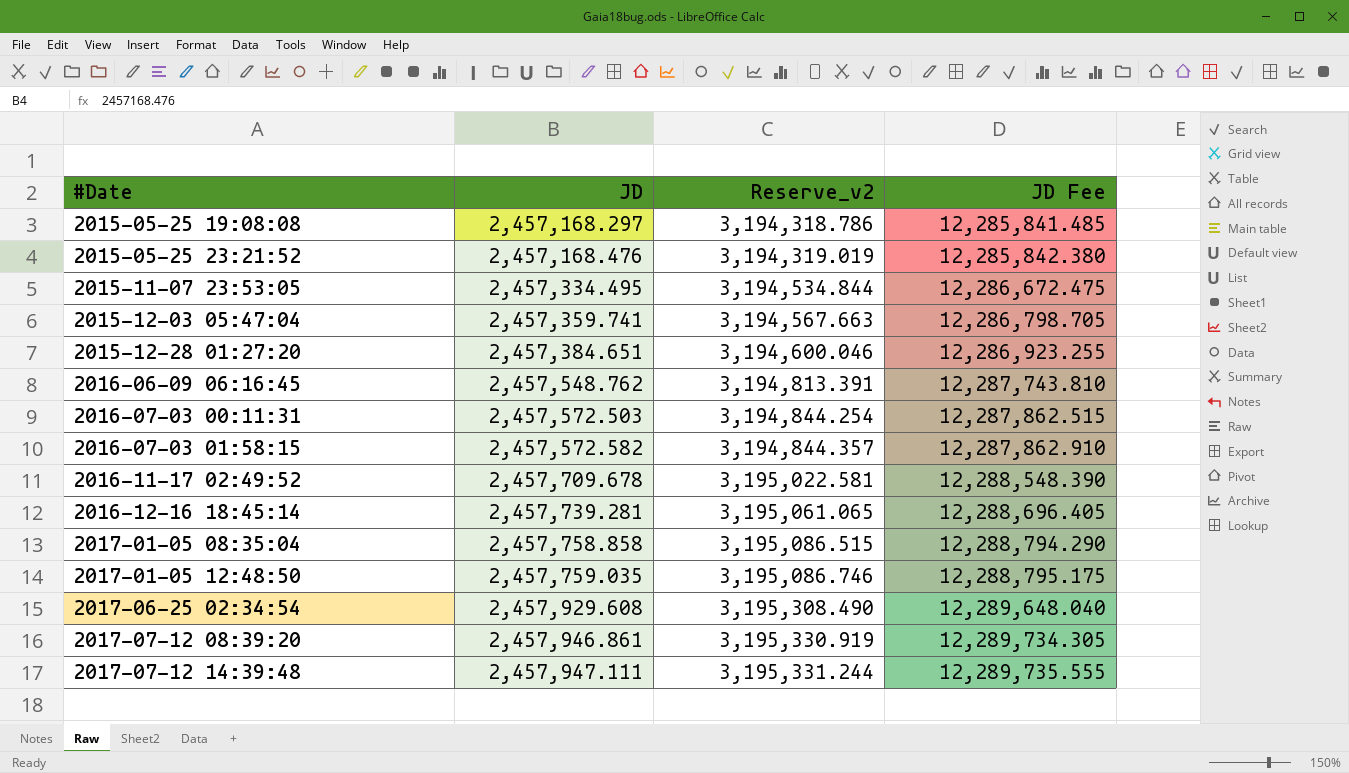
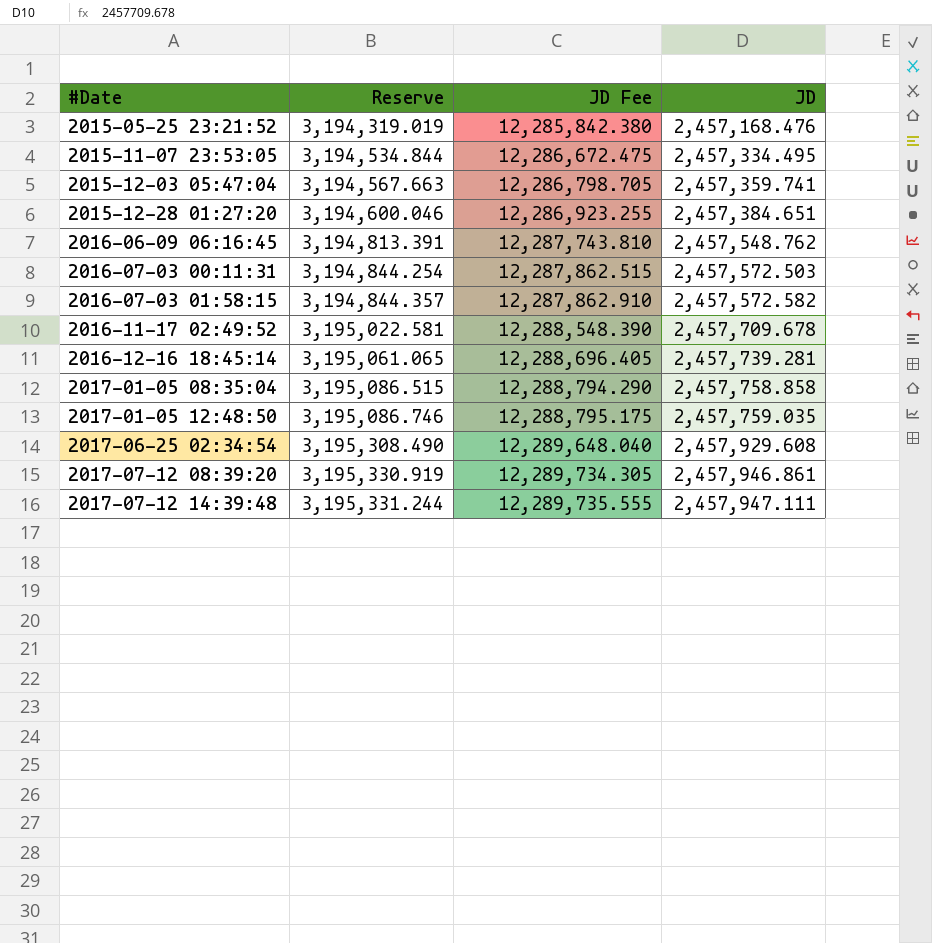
column name: Reserve_v2 -> Reserve
column JD | position: 2 -> 4
row 2015-05-25 19:08:08: 2,457,168.297 | 3,194,318.786 | 12,285,841.485 -> none

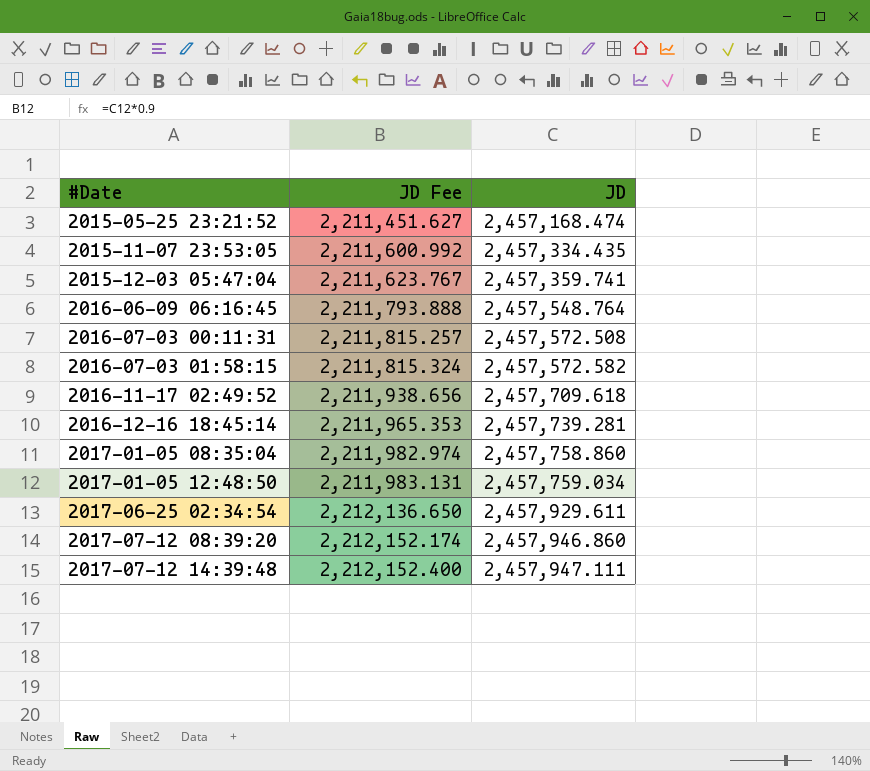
column Reserve | formula: [JD] * 1.3 -> none
column JD Fee | formula: [JD] * 5 -> [JD] * 0.9
row 2015-12-28 01:27:20: 3,194,600.046 | 12,286,923.255 | 2,457,384.651 -> none
2015-05-25 23:21:52 | JD: 2,457,168.476 -> 2,457,168.474
2015-11-07 23:53:05 | JD: 2,457,334.495 -> 2,457,334.435
2016-06-09 06:16:45 | JD: 2,457,548.762 -> 2,457,548.764
2016-07-03 00:11:31 | JD: 2,457,572.503 -> 2,457,572.508
2016-11-17 02:49:52 | JD: 2,457,709.678 -> 2,457,709.618
2017-01-05 08:35:04 | JD: 2,457,758.858 -> 2,457,758.860
2017-01-05 12:48:50 | JD: 2,457,759.035 -> 2,457,759.034
2017-06-25 02:34:54 | JD: 2,457,929.608 -> 2,457,929.611
2017-07-12 08:39:20 | JD: 2,457,946.861 -> 2,457,946.860

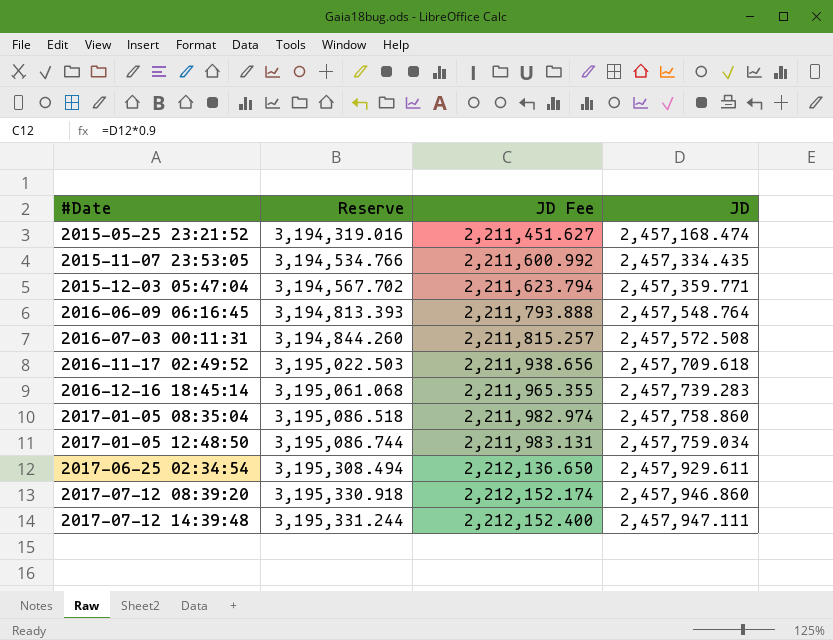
column Reserve | formula: none -> [JD] * 1.3
row 2016-07-03 01:58:15: 2,211,815.324 | 2,457,572.582 -> none
2015-12-03 05:47:04 | JD Fee: 2,211,623.767 -> 2,211,623.794
2015-12-03 05:47:04 | JD: 2,457,359.741 -> 2,457,359.771
2016-12-16 18:45:14 | JD Fee: 2,211,965.353 -> 2,211,965.355
2016-12-16 18:45:14 | JD: 2,457,739.281 -> 2,457,739.283

